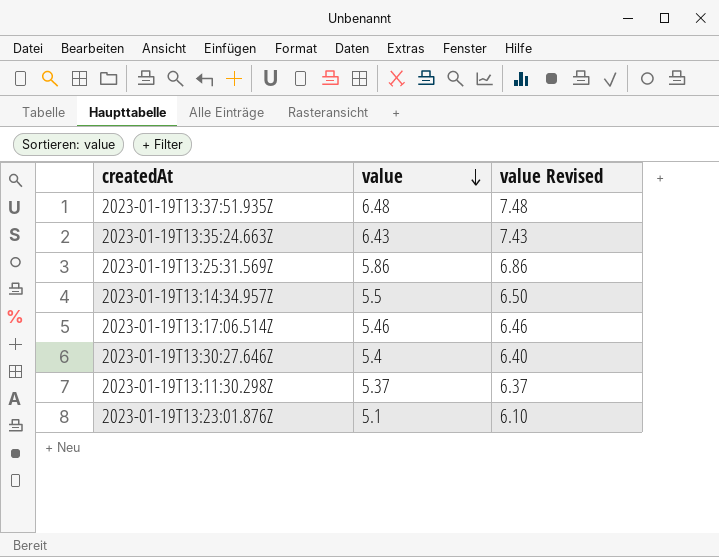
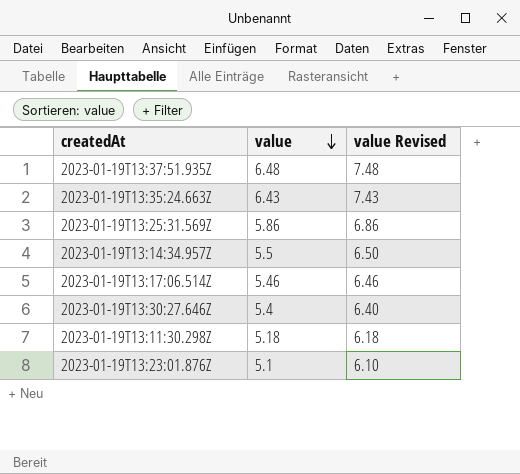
2023-01-19T13:11:30.298Z | value: 5.37 -> 5.18
2023-01-19T13:11:30.298Z | value Revised: 6.37 -> 6.18

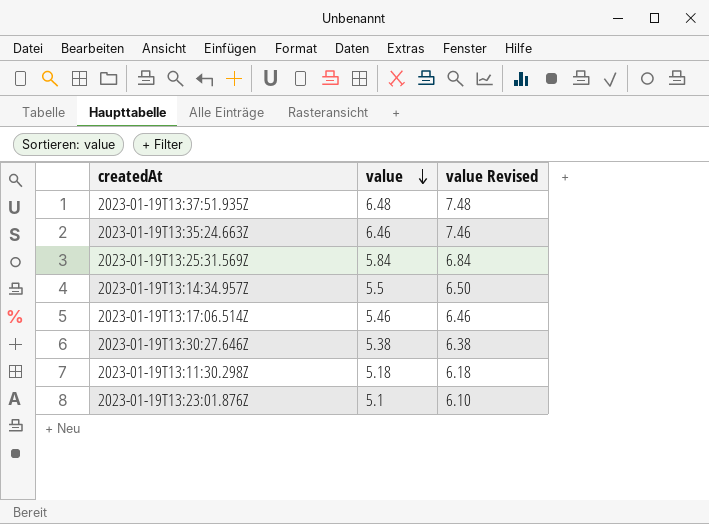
2023-01-19T13:35:24.663Z | value: 6.43 -> 6.46
2023-01-19T13:35:24.663Z | value Revised: 7.43 -> 7.46
2023-01-19T13:25:31.569Z | value: 5.86 -> 5.84
2023-01-19T13:25:31.569Z | value Revised: 6.86 -> 6.84
2023-01-19T13:30:27.646Z | value: 5.4 -> 5.38
2023-01-19T13:30:27.646Z | value Revised: 6.40 -> 6.38

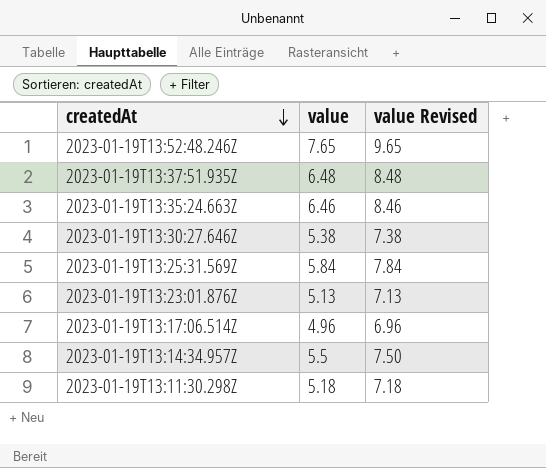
row order: value descending -> createdAt descending
column value Revised | formula: [value] + 1 -> [value] + 2
row 2023-01-19T13:52:48.246Z: none -> 7.65 | 9.65
2023-01-19T13:23:01.876Z | value: 5.1 -> 5.13
2023-01-19T13:17:06.514Z | value: 5.46 -> 4.96

